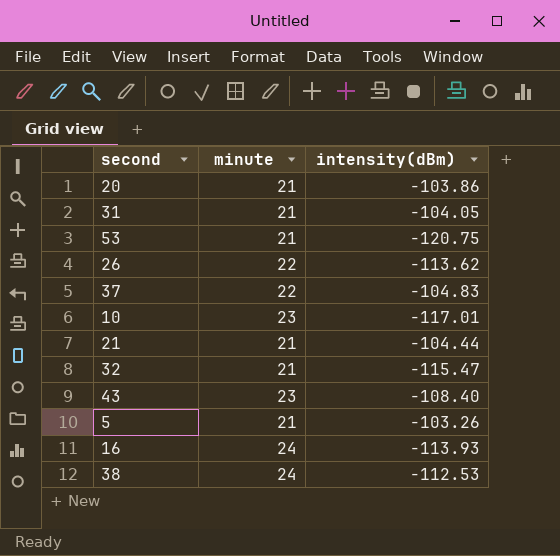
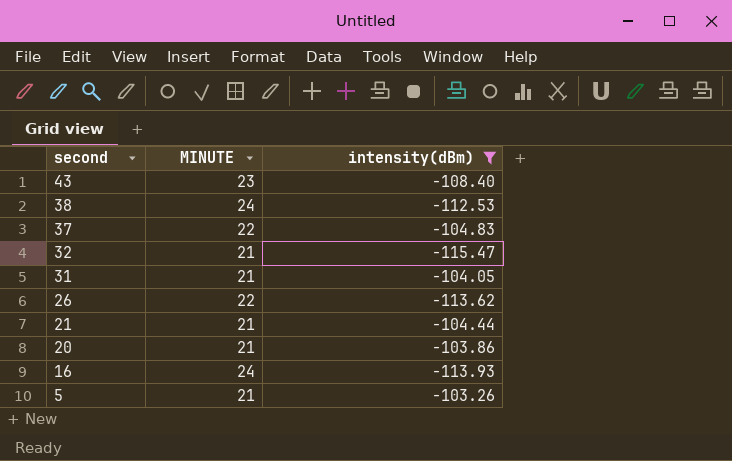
filter: none -> intensity(dBm) >= -115.47
row order: none -> second descending
column name: minute -> MINUTE

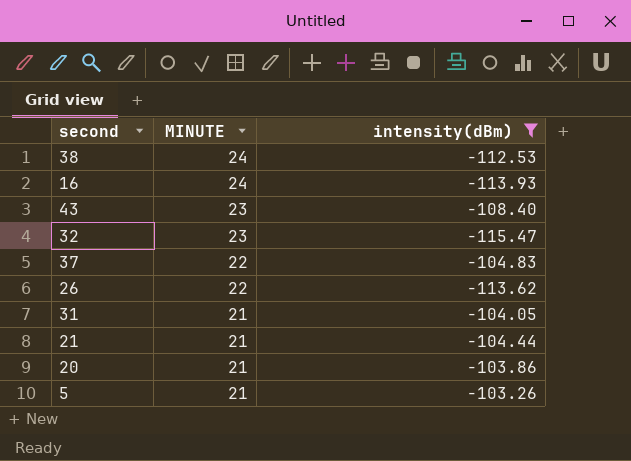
row order: second descending -> MINUTE descending
32 | MINUTE: 21 -> 23

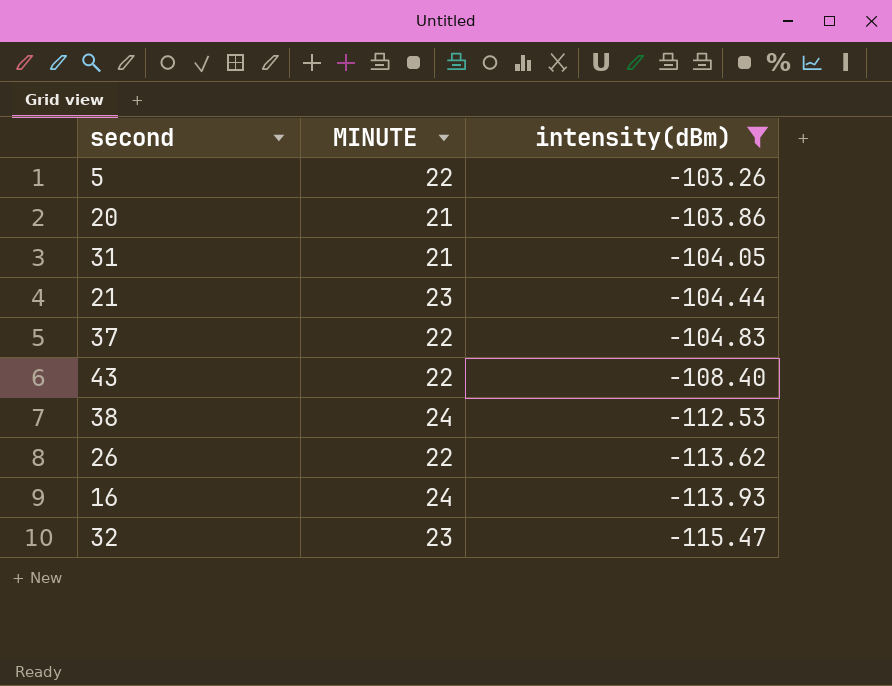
row order: MINUTE descending -> intensity(dBm) descending
5 | MINUTE: 21 -> 22
21 | MINUTE: 21 -> 23
43 | MINUTE: 23 -> 22

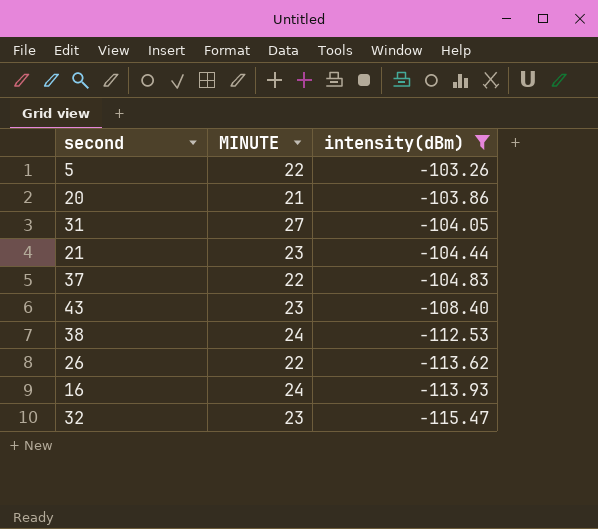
31 | MINUTE: 21 -> 27
43 | MINUTE: 22 -> 23

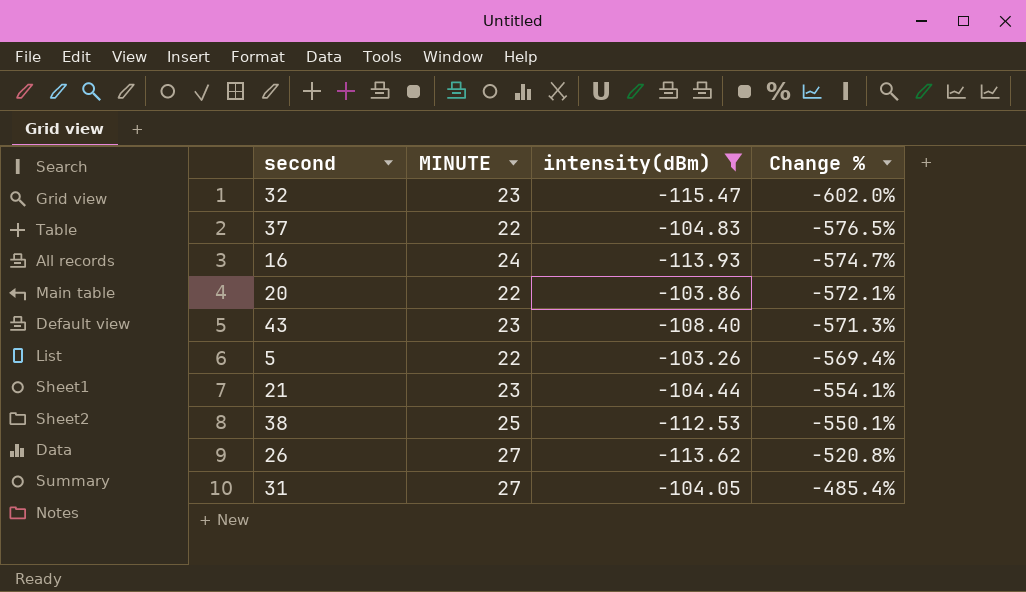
row order: intensity(dBm) descending -> Change % ascending
column Change % | formula: none -> ([intensity(dBm)] - [MINUTE]) / [MINUTE]
20 | MINUTE: 21 -> 22
38 | MINUTE: 24 -> 25
26 | MINUTE: 22 -> 27

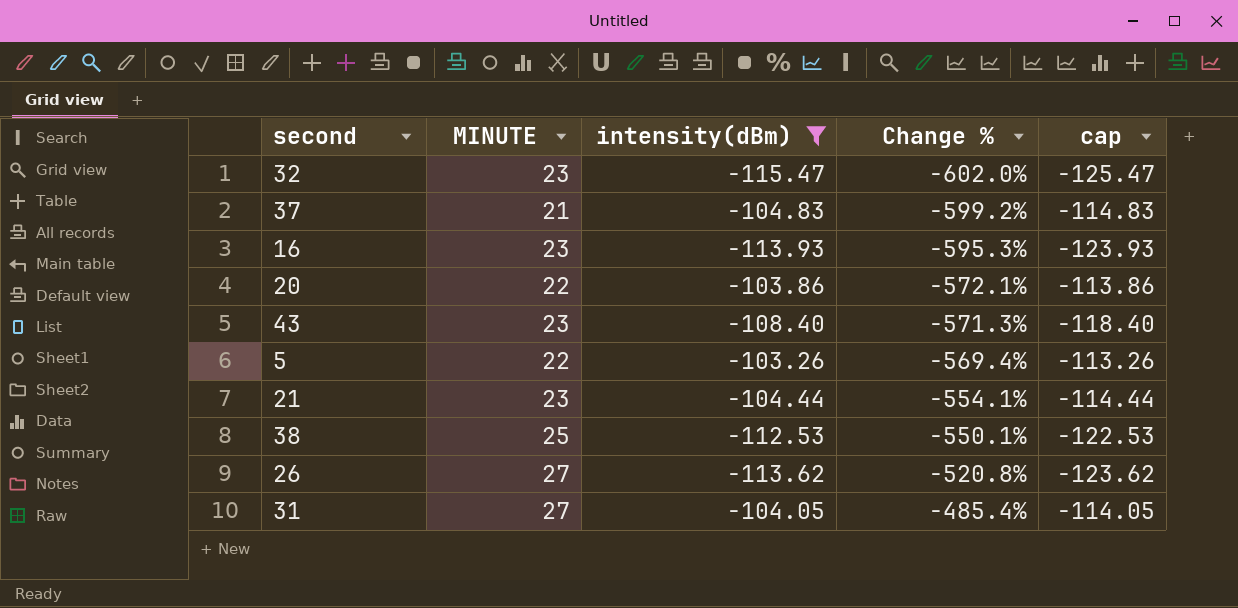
column cap | formula: none -> [intensity(dBm)] - 10
37 | MINUTE: 22 -> 21
37 | Change %: -576.5% -> -599.2%
16 | MINUTE: 24 -> 23
16 | Change %: -574.7% -> -595.3%

